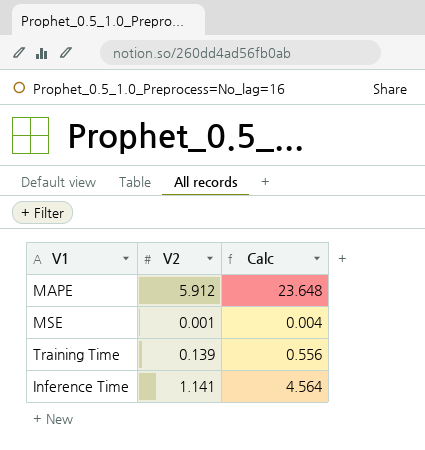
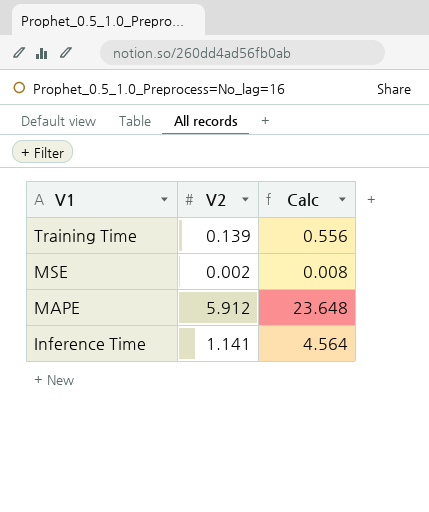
row order: none -> V1 descending
MSE | V2: 0.001 -> 0.002
MSE | Calc: 0.004 -> 0.008

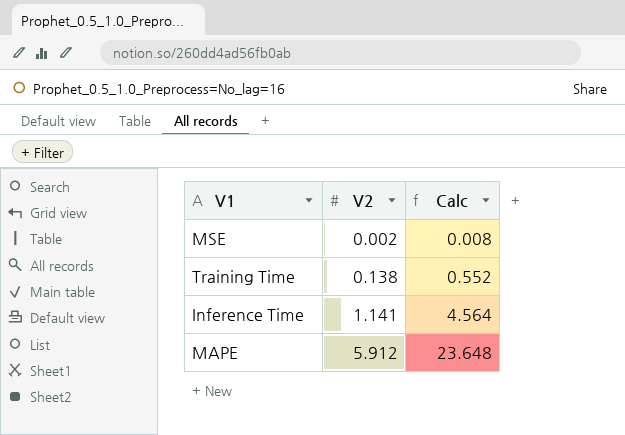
row order: V1 descending -> V2 ascending
Training Time | V2: 0.139 -> 0.138
Training Time | Calc: 0.556 -> 0.552

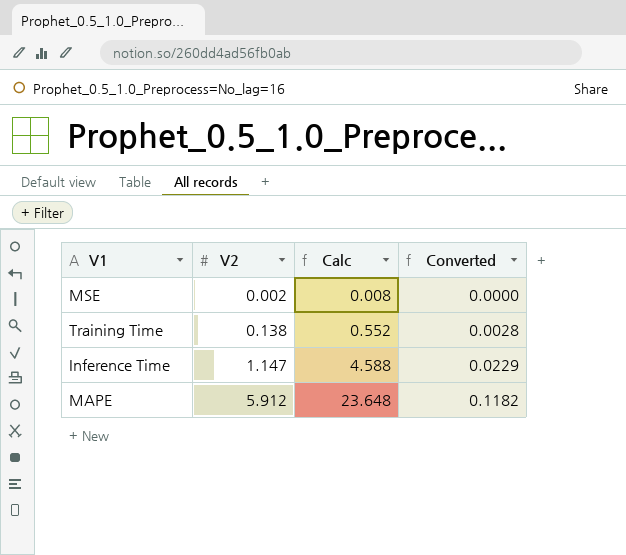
column Converted | formula: none -> [V2] * 0.02
Inference Time | V2: 1.141 -> 1.147
Inference Time | Calc: 4.564 -> 4.588

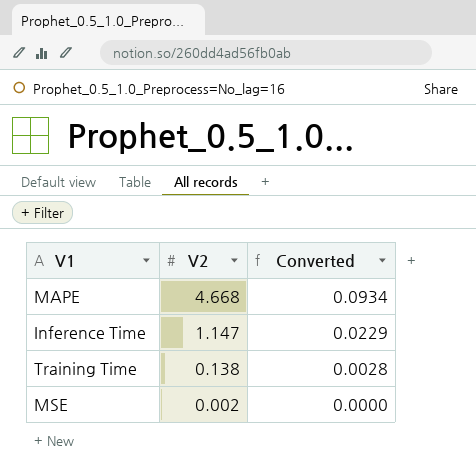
row order: V2 ascending -> V2 descending
column Calc | formula: [V2] * 4 -> none
MAPE | V2: 5.912 -> 4.668
MAPE | Converted: 0.1182 -> 0.0934

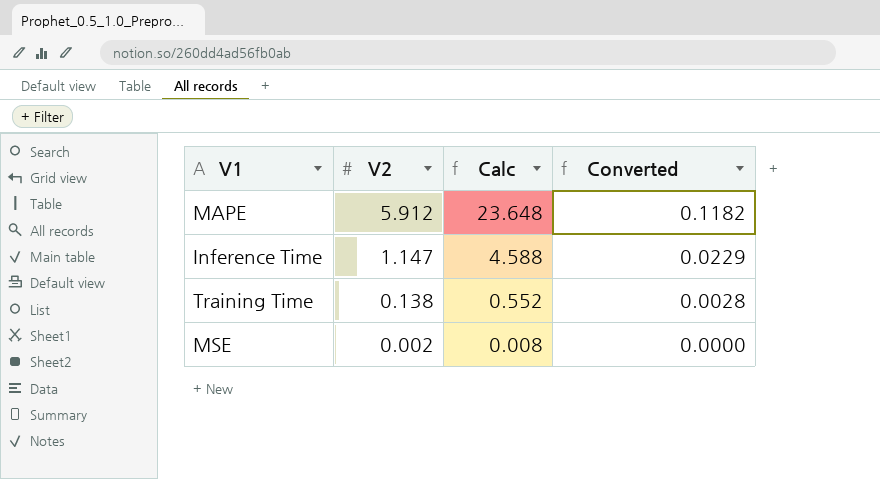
column Calc | formula: none -> [V2] * 4
MAPE | V2: 4.668 -> 5.912
MAPE | Converted: 0.0934 -> 0.1182

